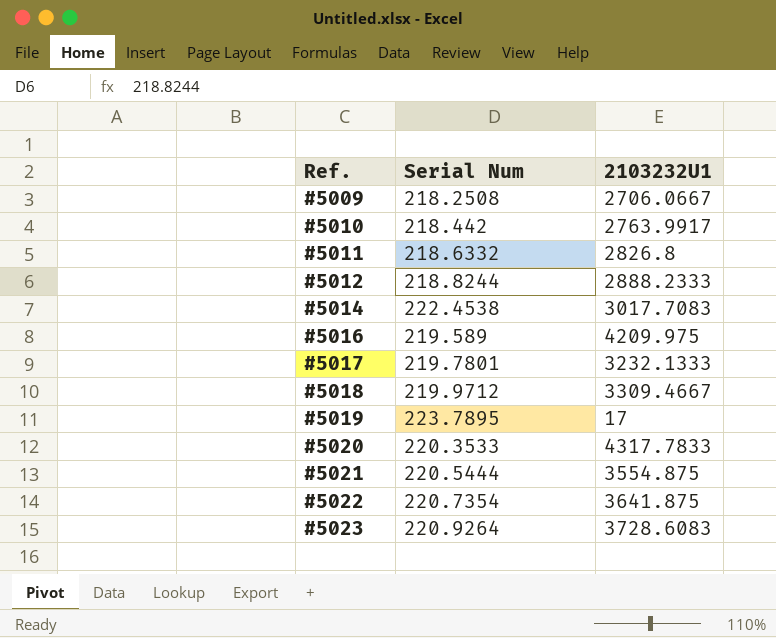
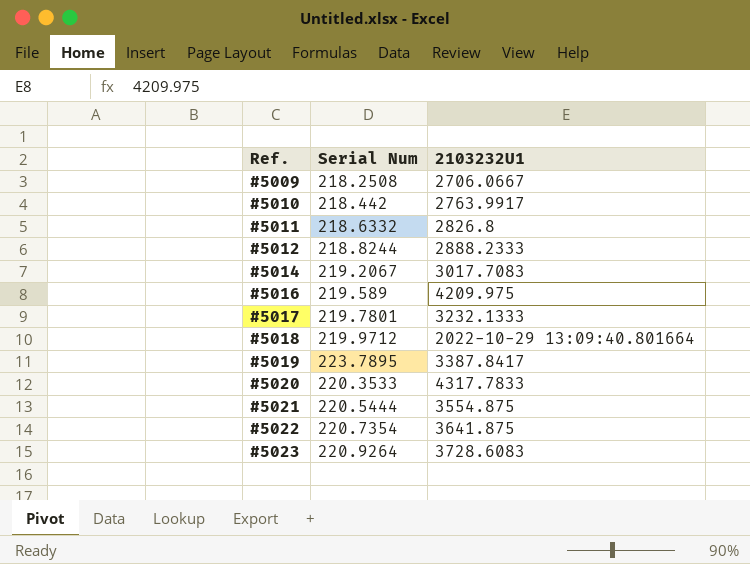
#5014 | Serial Num: 222.4538 -> 219.2067
#5018 | 2103232U1: 3309.4667 -> 2022-10-29 13:09:40.801664
#5019 | 2103232U1: 17 -> 3387.8417

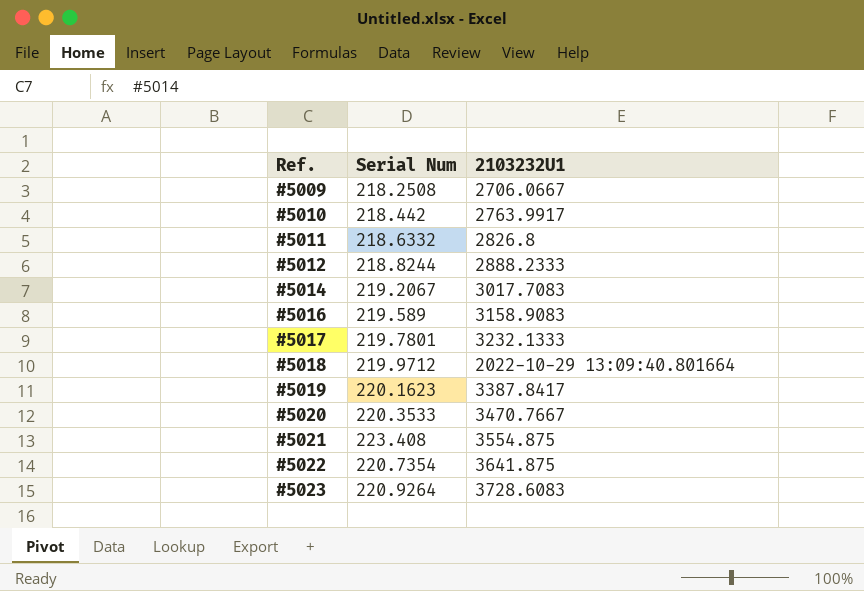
#5016 | 2103232U1: 4209.975 -> 3158.9083
#5019 | Serial Num: 223.7895 -> 220.1623
#5020 | 2103232U1: 4317.7833 -> 3470.7667
#5021 | Serial Num: 220.5444 -> 223.408

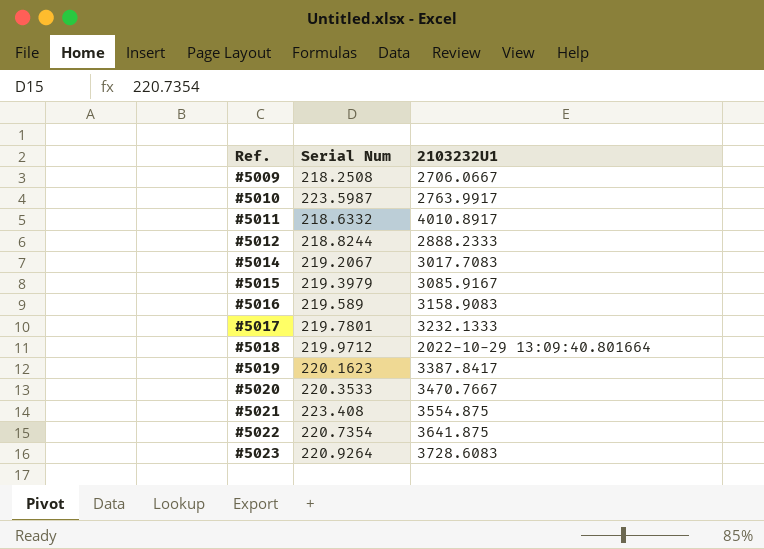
#5010 | Serial Num: 218.442 -> 223.5987
#5011 | 2103232U1: 2826.8 -> 4010.8917
row #5015: none -> 219.3979 | 3085.9167

